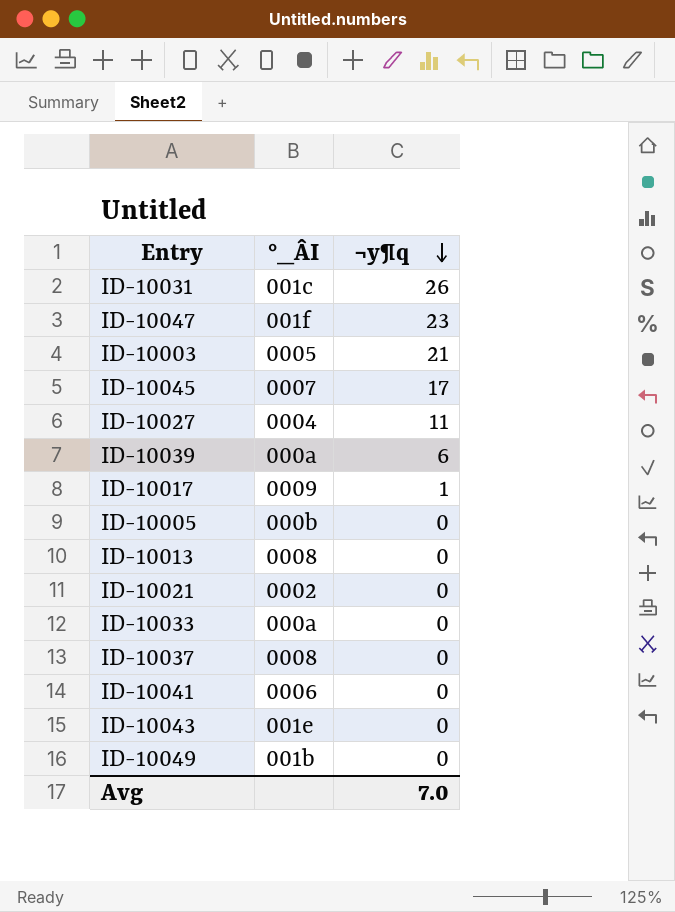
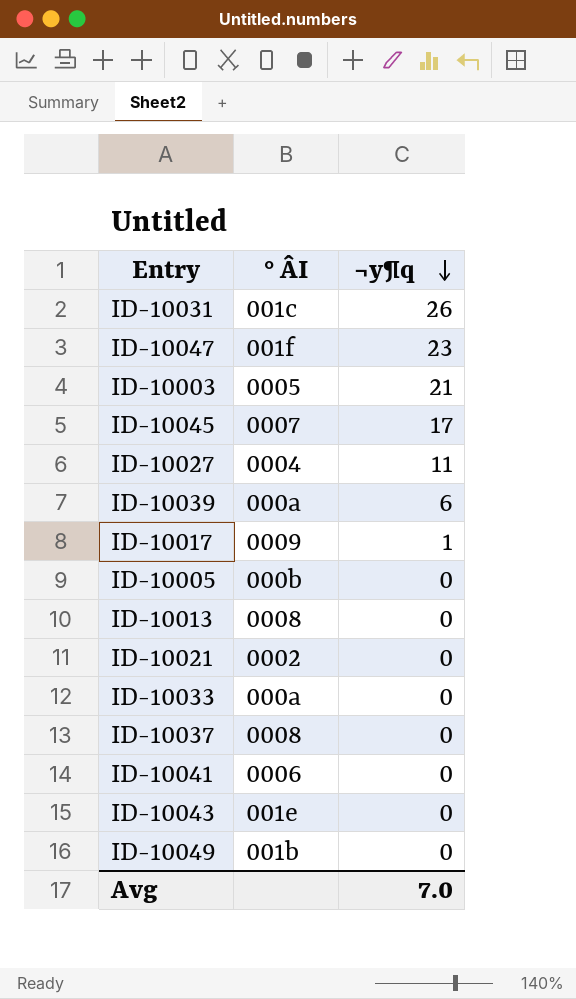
column name: °_ÂI -> ° ÂI

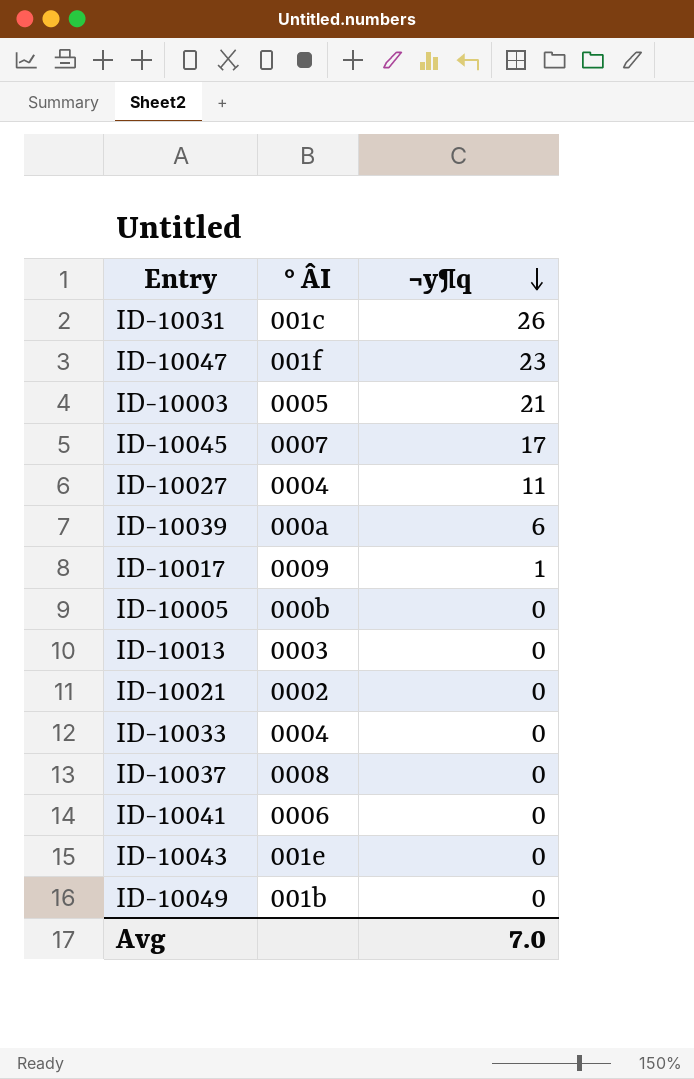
ID-10013 | ° ÂI: 0008 -> 0003
ID-10033 | ° ÂI: 000a -> 0004

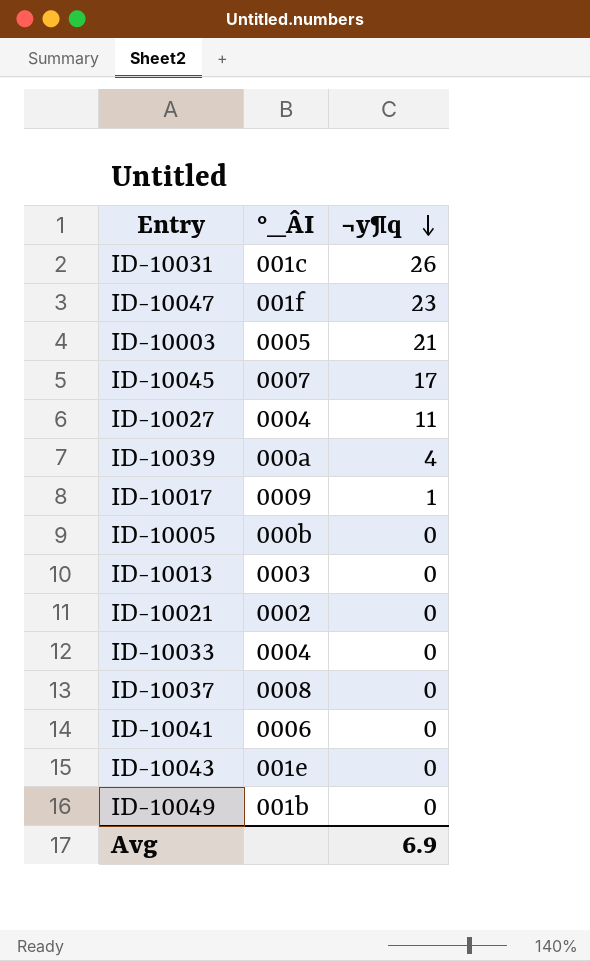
column name: ° ÂI -> °_ÂI
ID-10039 | ¬y¶q: 6 -> 4
Avg | ¬y¶q: 7.0 -> 6.9

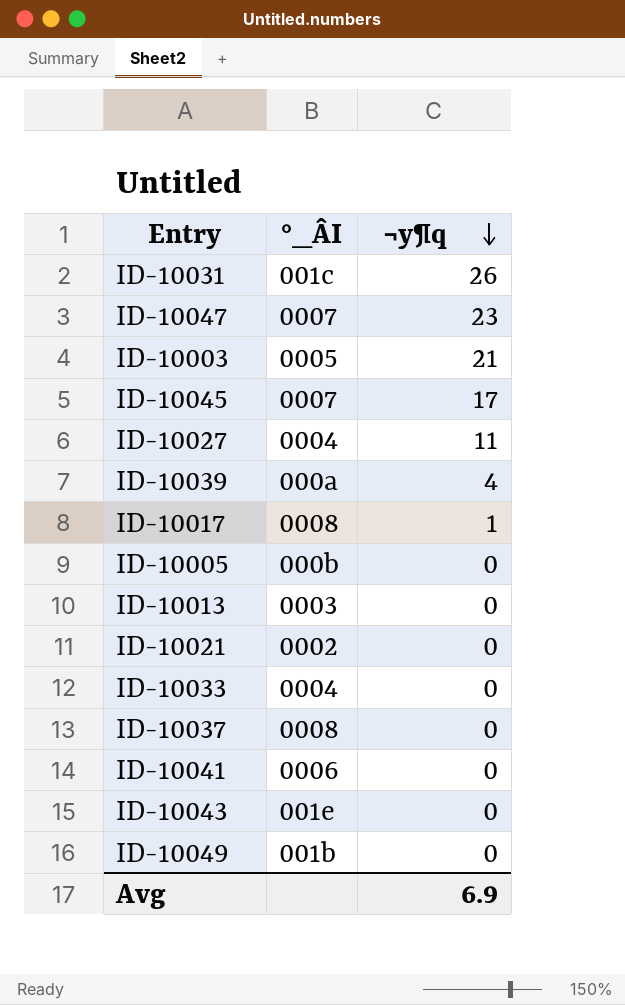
ID-10047 | °_ÂI: 001f -> 0007
ID-10017 | °_ÂI: 0009 -> 0008

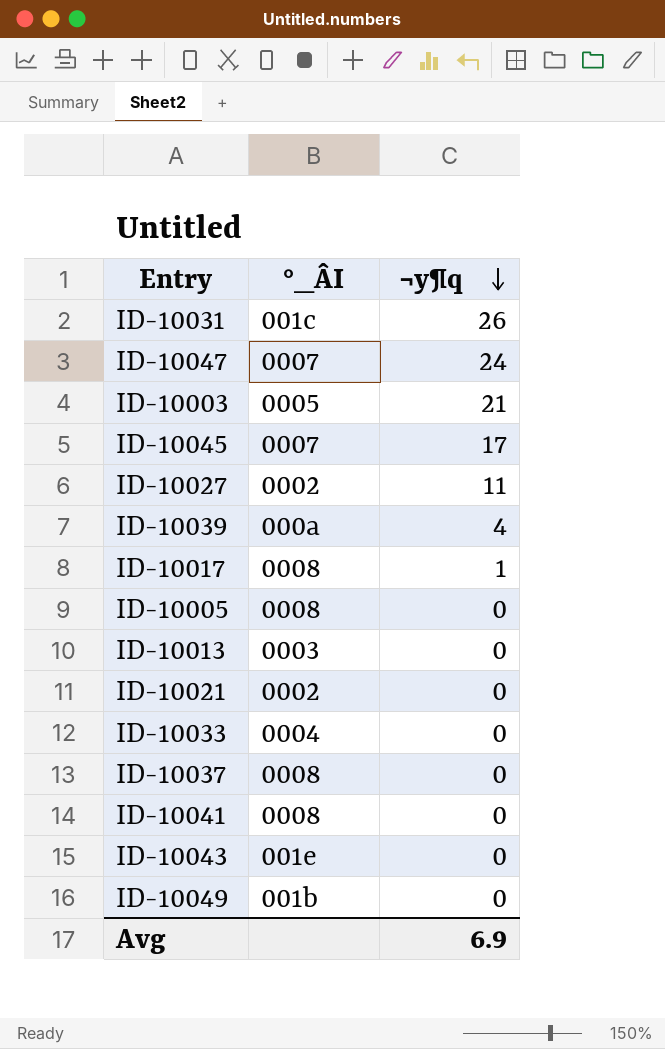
ID-10047 | ¬y¶q: 23 -> 24
ID-10027 | °_ÂI: 0004 -> 0002
ID-10005 | °_ÂI: 000b -> 0008
ID-10041 | °_ÂI: 0006 -> 0008

